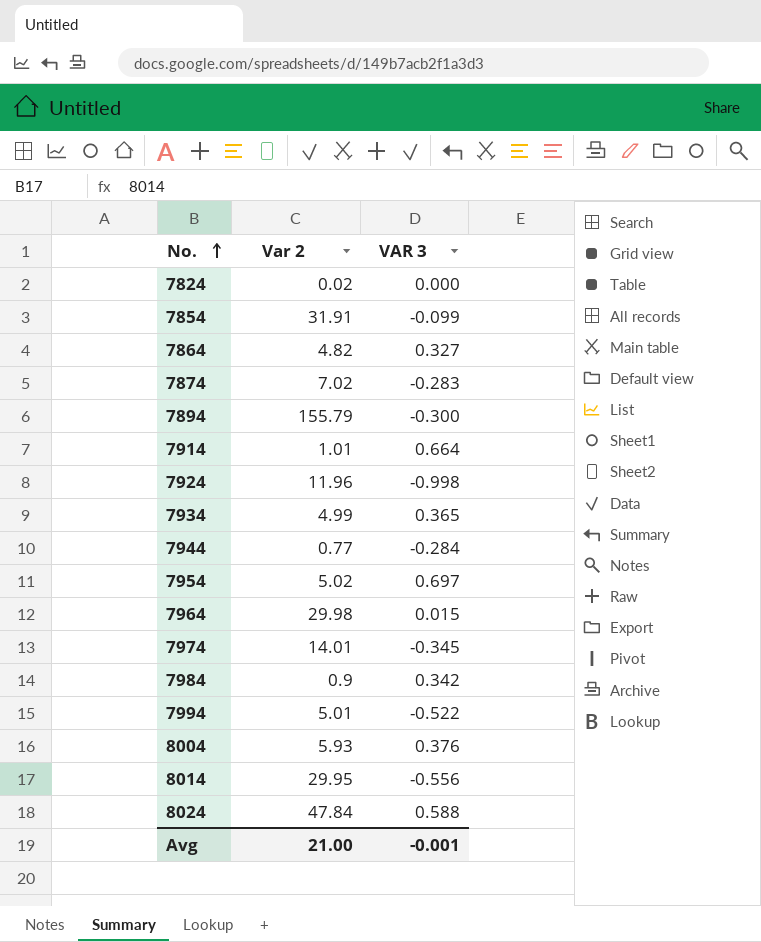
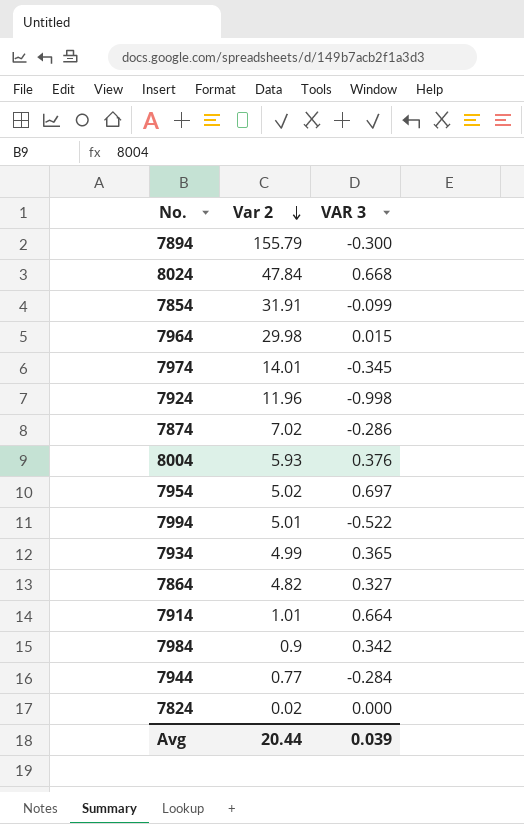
row order: No. ascending -> Var 2 descending
row 8014: 29.95 | -0.556 -> none
8024 | VAR 3: 0.588 -> 0.668
7874 | VAR 3: -0.283 -> -0.286
Avg | Var 2: 21.00 -> 20.44
Avg | VAR 3: -0.001 -> 0.039

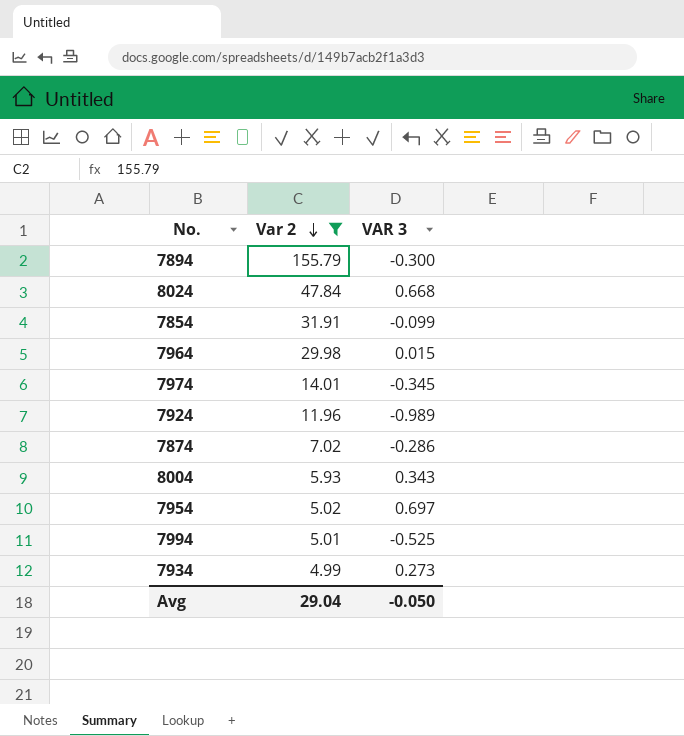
filter: none -> Var 2 >= 4.99
7924 | VAR 3: -0.998 -> -0.989
8004 | VAR 3: 0.376 -> 0.343
7994 | VAR 3: -0.522 -> -0.525
7934 | VAR 3: 0.365 -> 0.273
Avg | Var 2: 20.44 -> 29.04
Avg | VAR 3: 0.039 -> -0.050

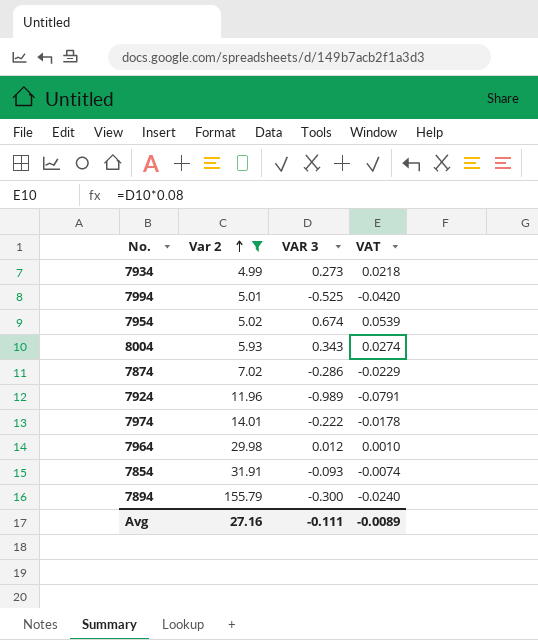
row order: Var 2 descending -> Var 2 ascending
column VAT | formula: none -> [VAR 3] * 0.08
row 8024: 47.84 | 0.668 -> none
7954 | VAR 3: 0.697 -> 0.674
7974 | VAR 3: -0.345 -> -0.222
7964 | VAR 3: 0.015 -> 0.012
7854 | VAR 3: -0.099 -> -0.093
Avg | Var 2: 29.04 -> 27.16
Avg | VAR 3: -0.050 -> -0.111

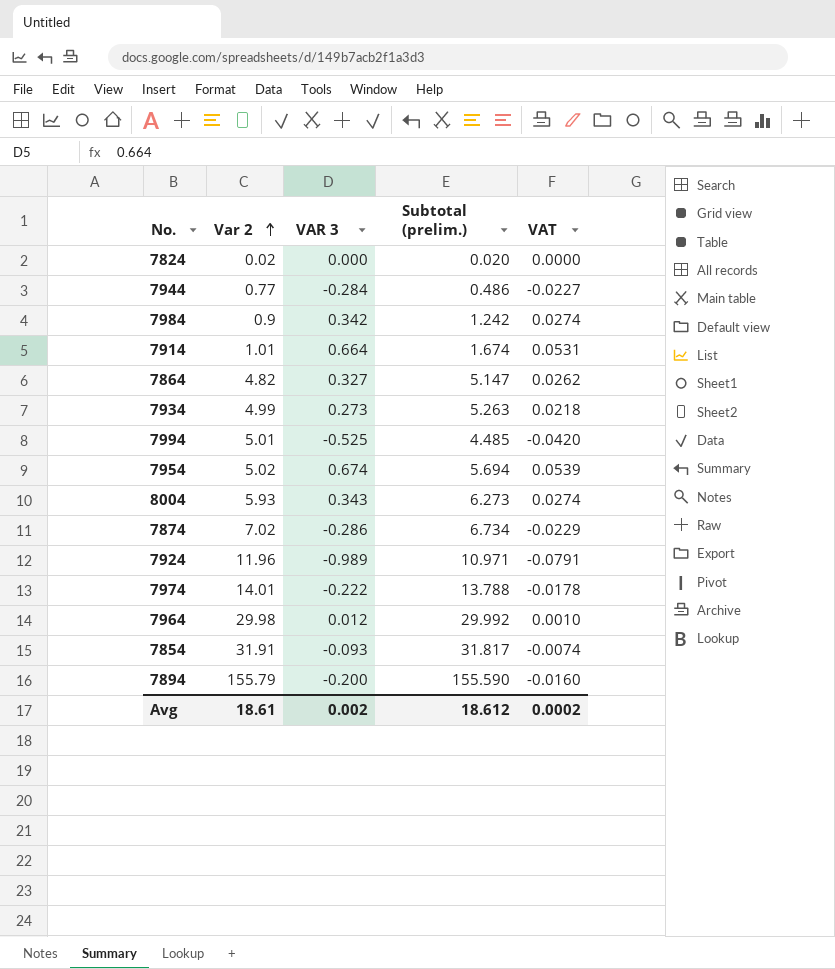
filter: Var 2 >= 4.99 -> none
column Subtotal (prelim.) | formula: none -> [Var 2] + [VAR 3]
7894 | VAR 3: -0.300 -> -0.200
7894 | VAT: -0.0240 -> -0.0160
Avg | Var 2: 27.16 -> 18.61
Avg | VAR 3: -0.111 -> 0.002
Avg | VAT: -0.0089 -> 0.0002

